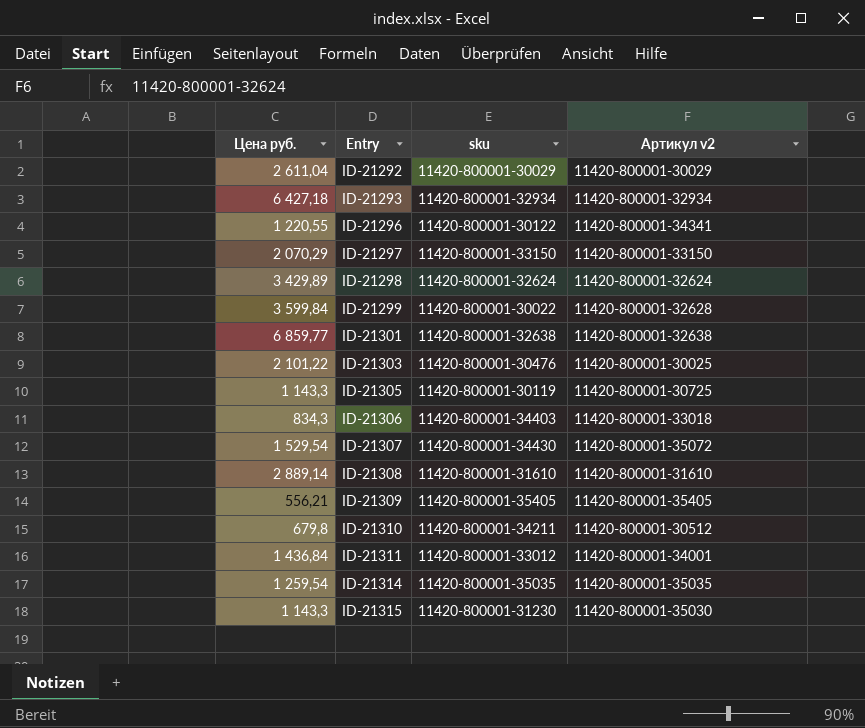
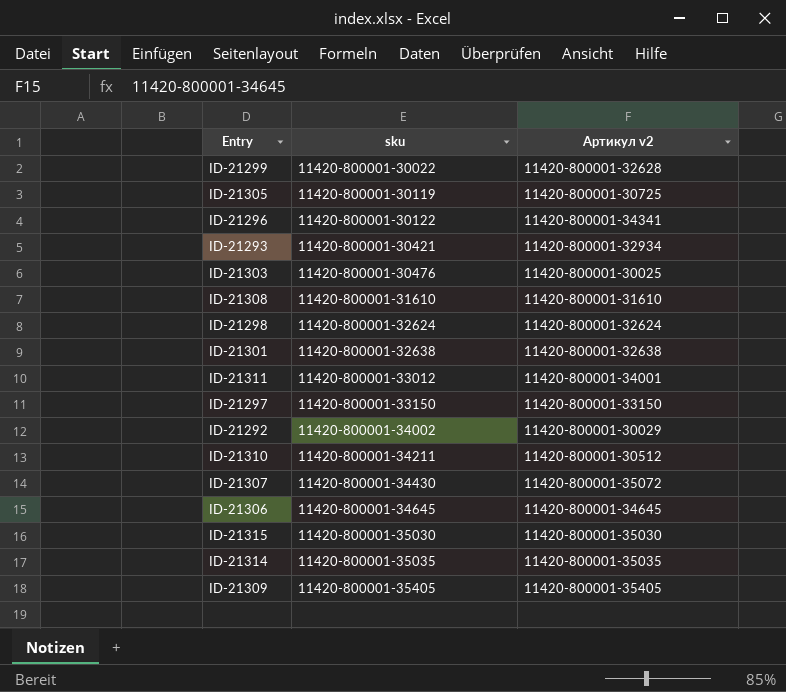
row order: Entry ascending -> sku ascending
column Цена руб. | position: 1 -> none
ID-21293 | sku: 11420-800001-32934 -> 11420-800001-30421
ID-21292 | sku: 11420-800001-30029 -> 11420-800001-34002
ID-21306 | sku: 11420-800001-34403 -> 11420-800001-34645
ID-21306 | Артикул v2: 11420-800001-33018 -> 11420-800001-34645
ID-21315 | sku: 11420-800001-31230 -> 11420-800001-35030

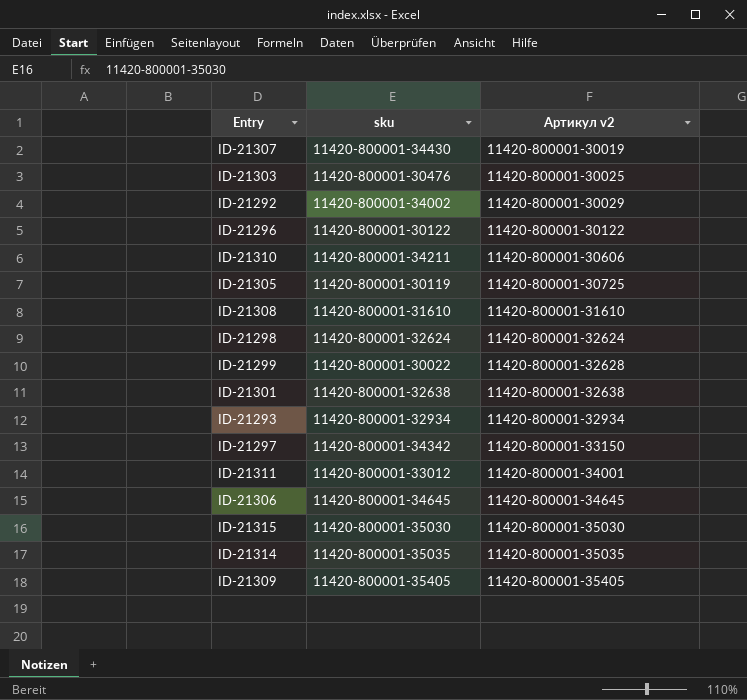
row order: sku ascending -> Артикул v2 ascending
ID-21307 | Артикул v2: 11420-800001-35072 -> 11420-800001-30019
ID-21296 | Артикул v2: 11420-800001-34341 -> 11420-800001-30122
ID-21310 | Артикул v2: 11420-800001-30512 -> 11420-800001-30606
ID-21293 | sku: 11420-800001-30421 -> 11420-800001-32934
ID-21297 | sku: 11420-800001-33150 -> 11420-800001-34342

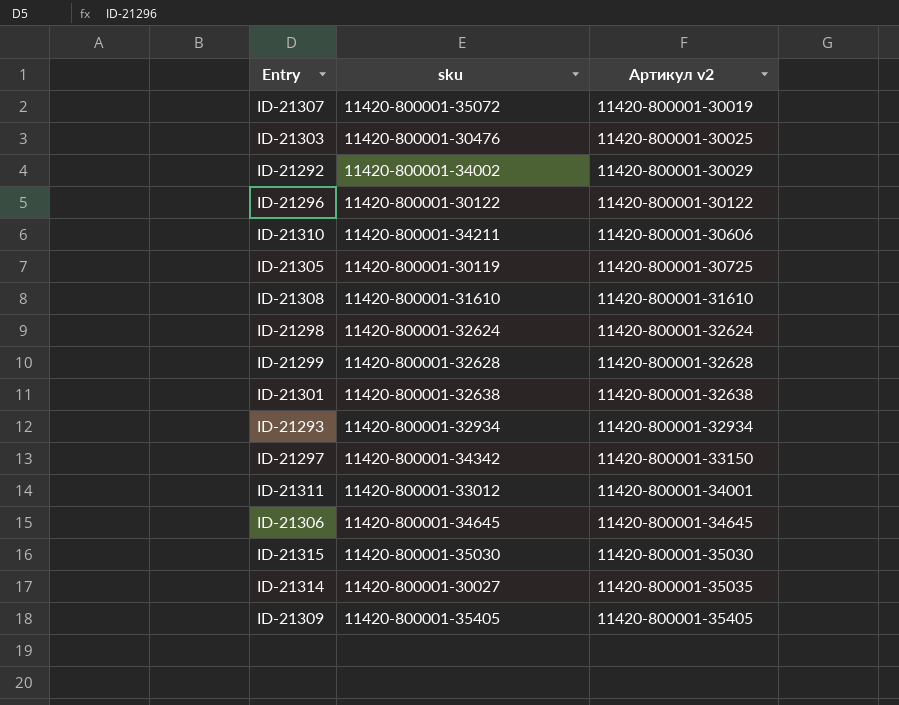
ID-21307 | sku: 11420-800001-34430 -> 11420-800001-35072
ID-21299 | sku: 11420-800001-30022 -> 11420-800001-32628
ID-21314 | sku: 11420-800001-35035 -> 11420-800001-30027

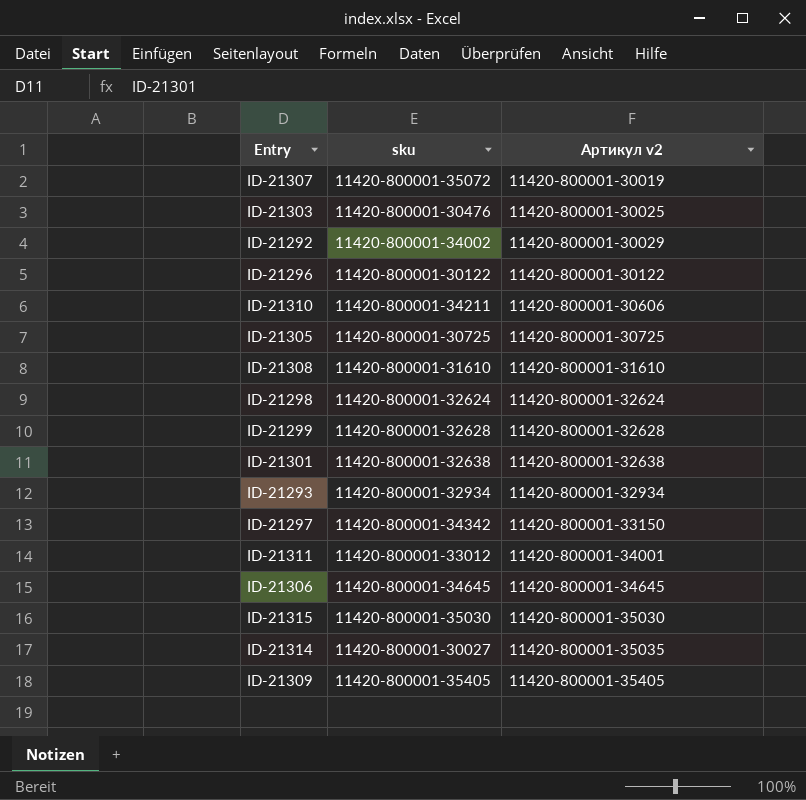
ID-21305 | sku: 11420-800001-30119 -> 11420-800001-30725

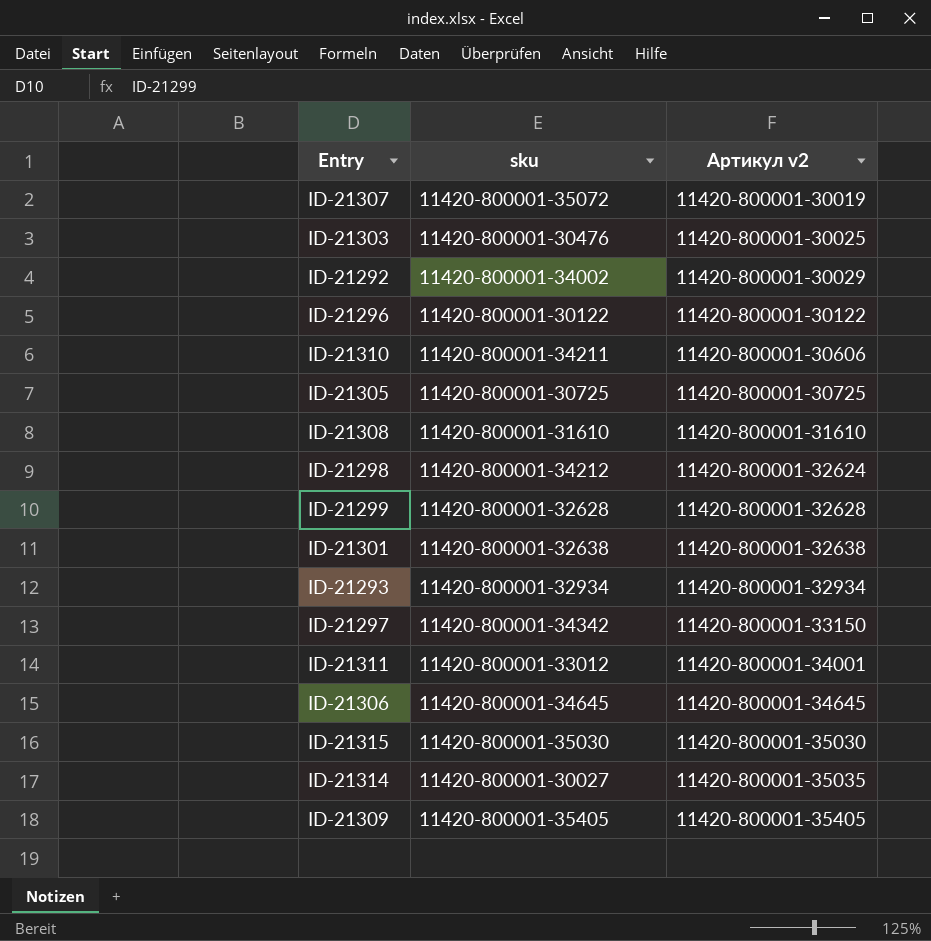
ID-21298 | sku: 11420-800001-32624 -> 11420-800001-34212

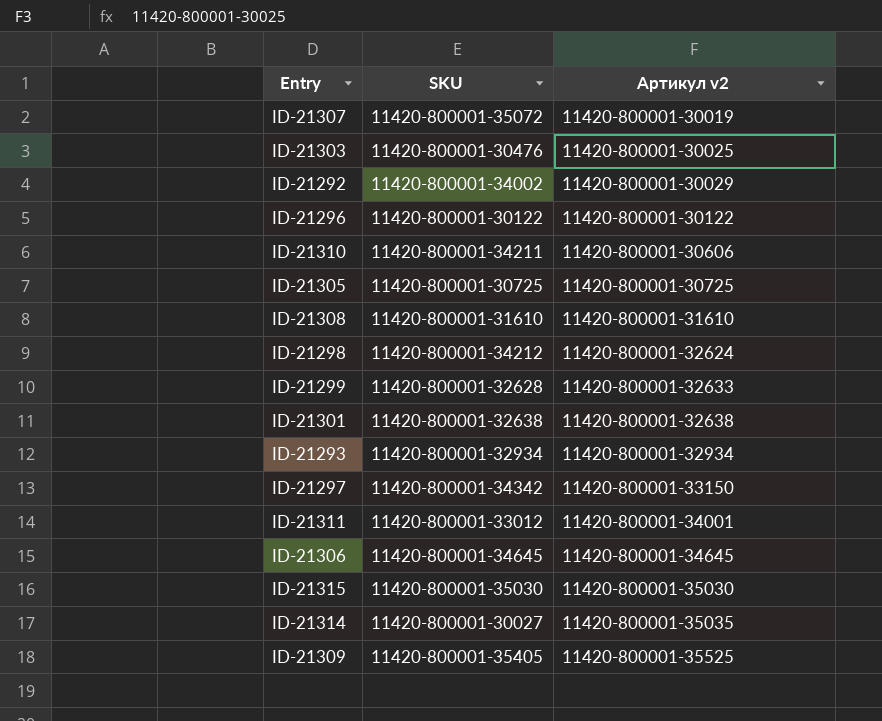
column name: sku -> SKU
ID-21299 | Артикул v2: 11420-800001-32628 -> 11420-800001-32633
ID-21309 | Артикул v2: 11420-800001-35405 -> 11420-800001-35525

